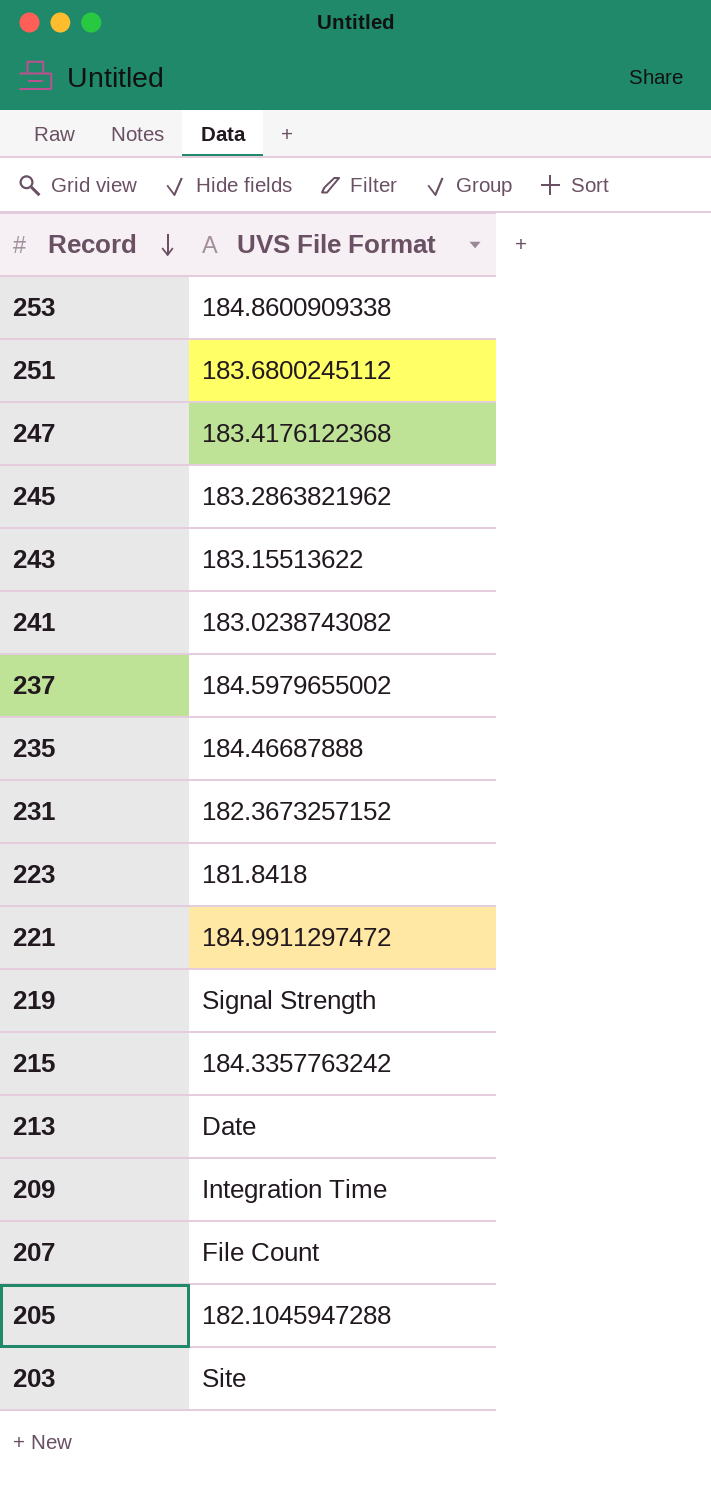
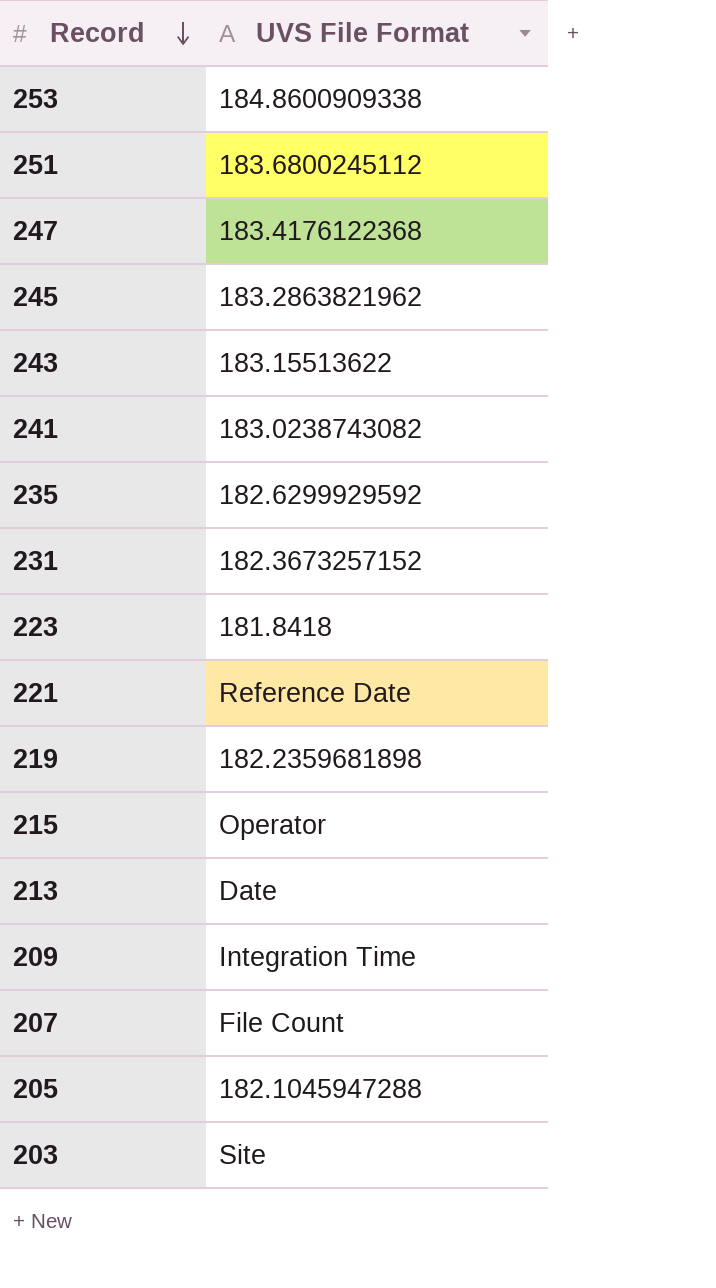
row 237: 184.5979655002 -> none
235 | UVS File Format: 184.46687888 -> 182.6299929592
221 | UVS File Format: 184.9911297472 -> Reference Date
219 | UVS File Format: Signal Strength -> 182.2359681898
215 | UVS File Format: 184.3357763242 -> Operator

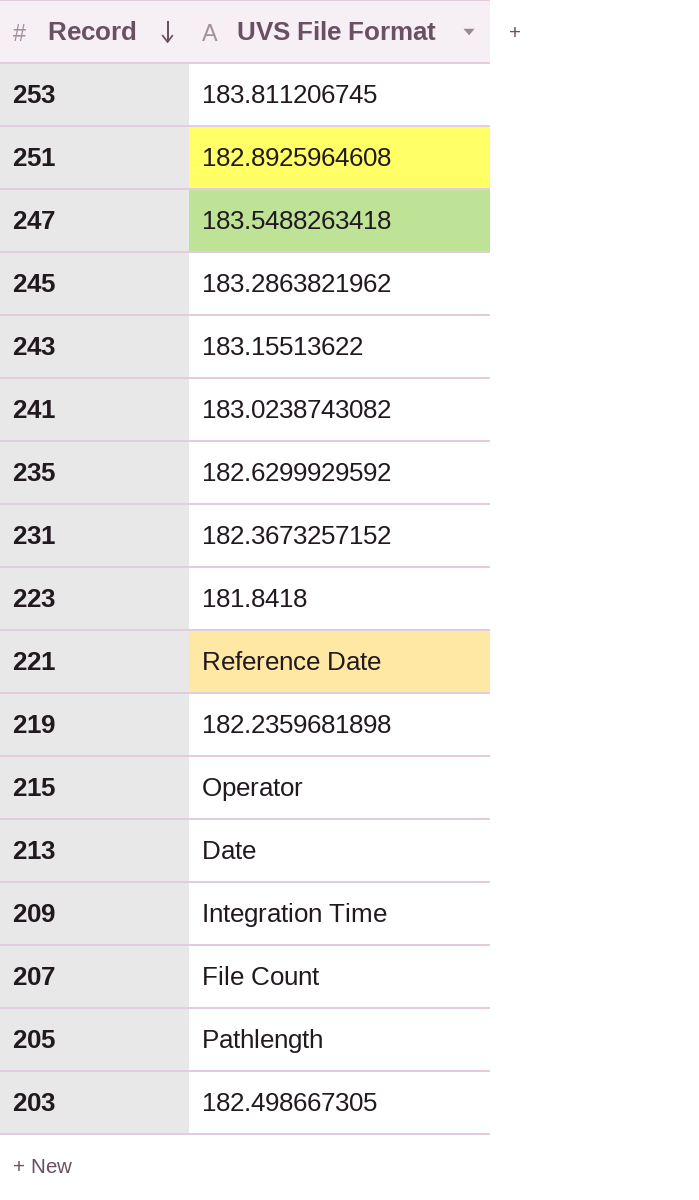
253 | UVS File Format: 184.8600909338 -> 183.811206745
251 | UVS File Format: 183.6800245112 -> 182.8925964608
247 | UVS File Format: 183.4176122368 -> 183.5488263418
205 | UVS File Format: 182.1045947288 -> Pathlength
203 | UVS File Format: Site -> 182.498667305

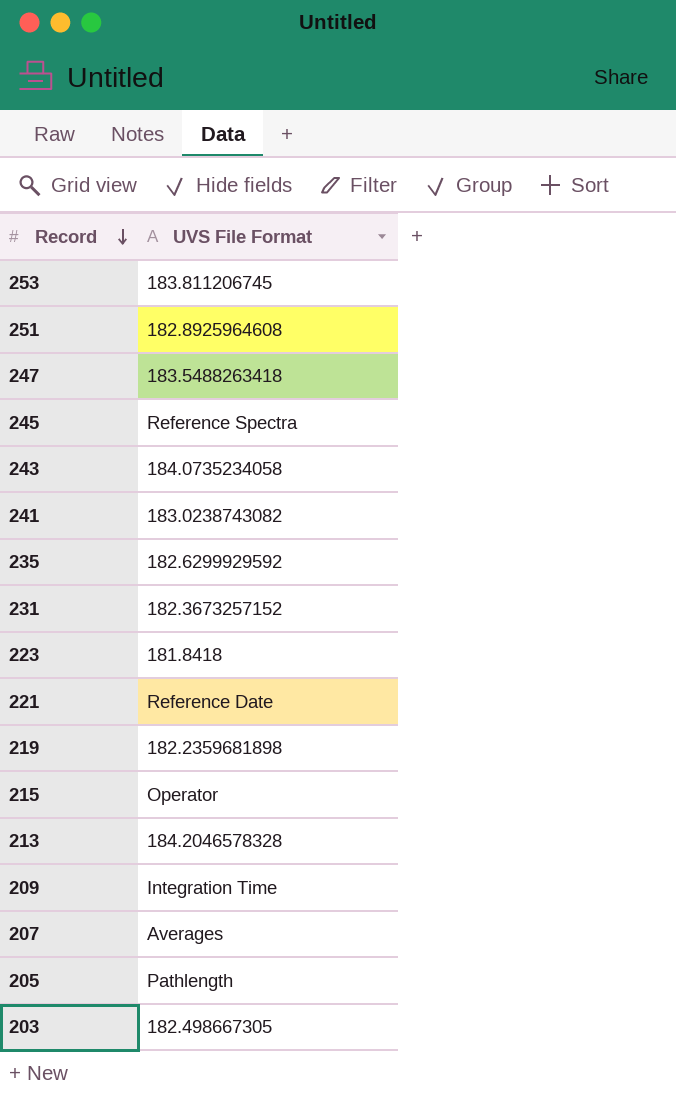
245 | UVS File Format: 183.2863821962 -> Reference Spectra
243 | UVS File Format: 183.15513622 -> 184.0735234058
213 | UVS File Format: Date -> 184.2046578328
207 | UVS File Format: File Count -> Averages

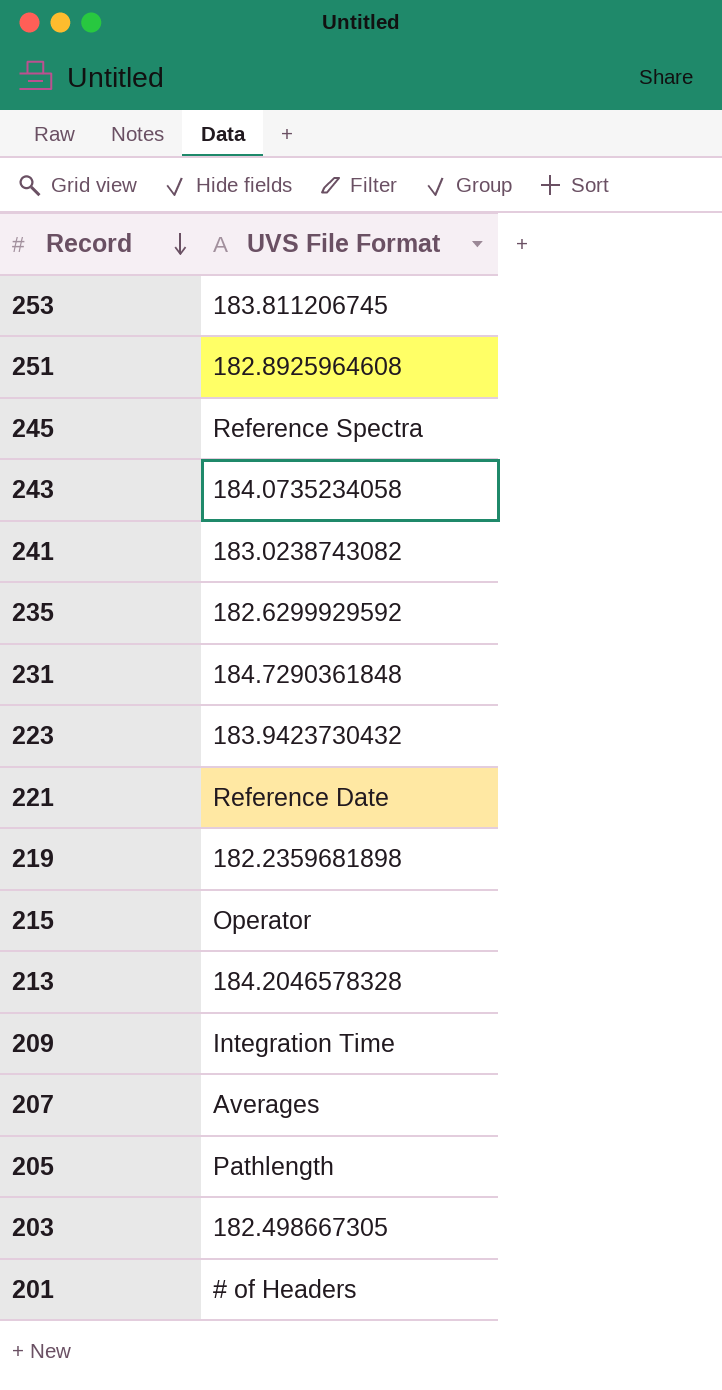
row 247: 183.5488263418 -> none
231 | UVS File Format: 182.3673257152 -> 184.7290361848
223 | UVS File Format: 181.8418 -> 183.9423730432
row 201: none -> # of Headers

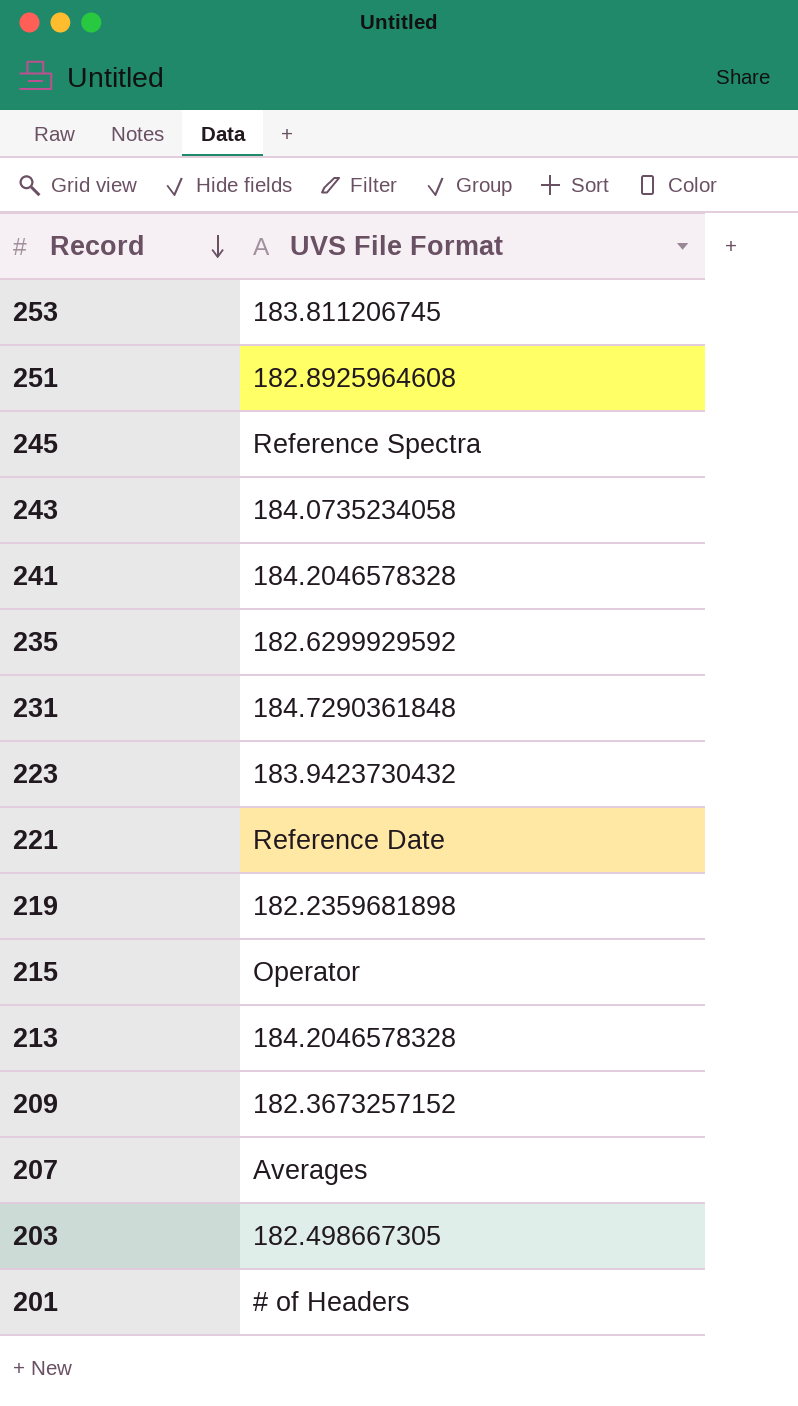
row 205: Pathlength -> none
241 | UVS File Format: 183.0238743082 -> 184.2046578328
209 | UVS File Format: Integration Time -> 182.3673257152

